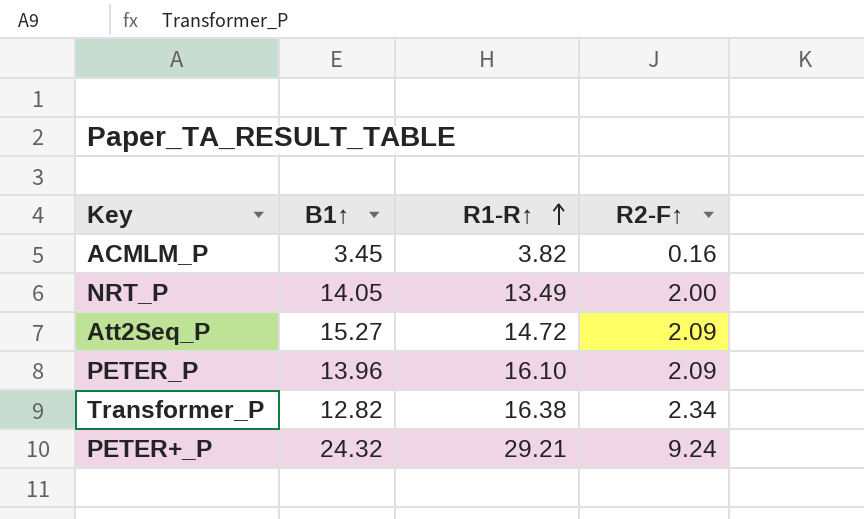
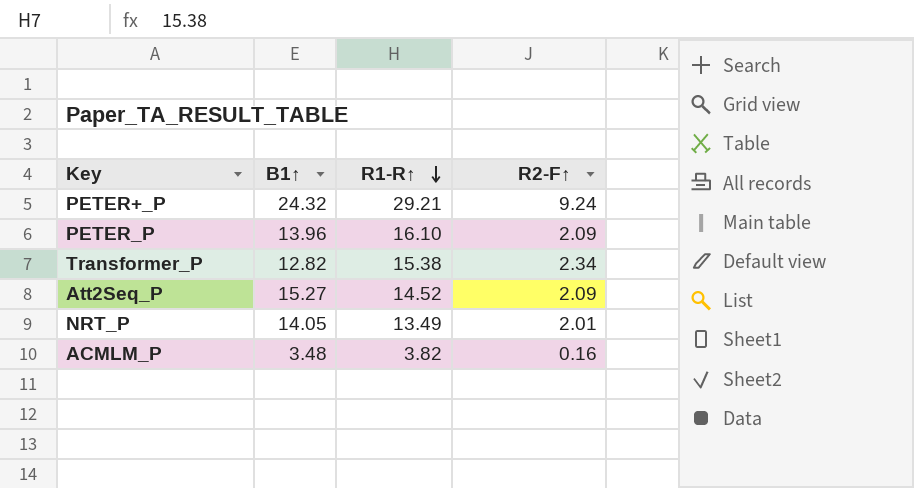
row order: R1-R↑ ascending -> R1-R↑ descending
Transformer_P | R1-R↑: 16.38 -> 15.38
Att2Seq_P | R1-R↑: 14.72 -> 14.52
NRT_P | R2-F↑: 2.00 -> 2.01
ACMLM_P | B1↑: 3.45 -> 3.48

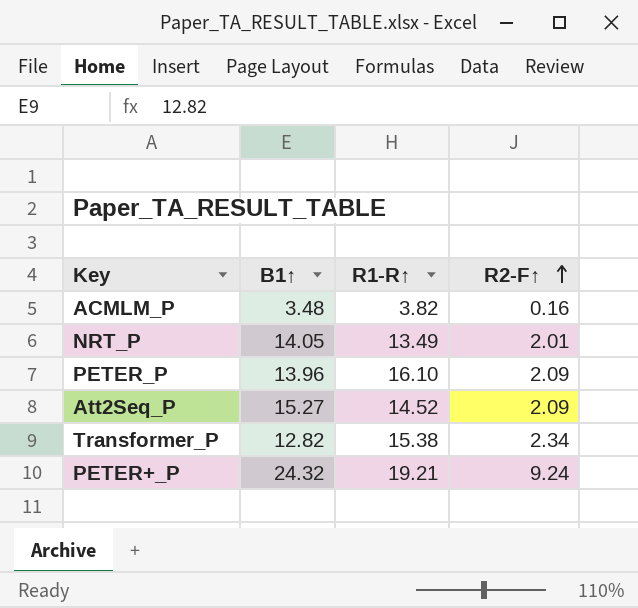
row order: R1-R↑ descending -> R2-F↑ ascending
PETER+_P | R1-R↑: 29.21 -> 19.21

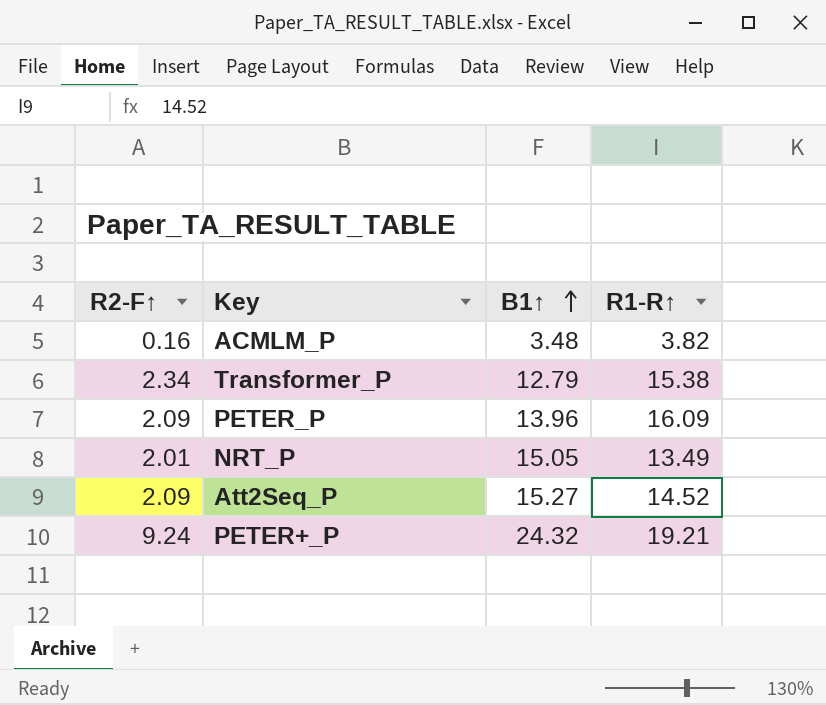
row order: R2-F↑ ascending -> B1↑ ascending
column R2-F↑ | position: 4 -> 1
Transformer_P | B1↑: 12.82 -> 12.79
PETER_P | R1-R↑: 16.10 -> 16.09
NRT_P | B1↑: 14.05 -> 15.05

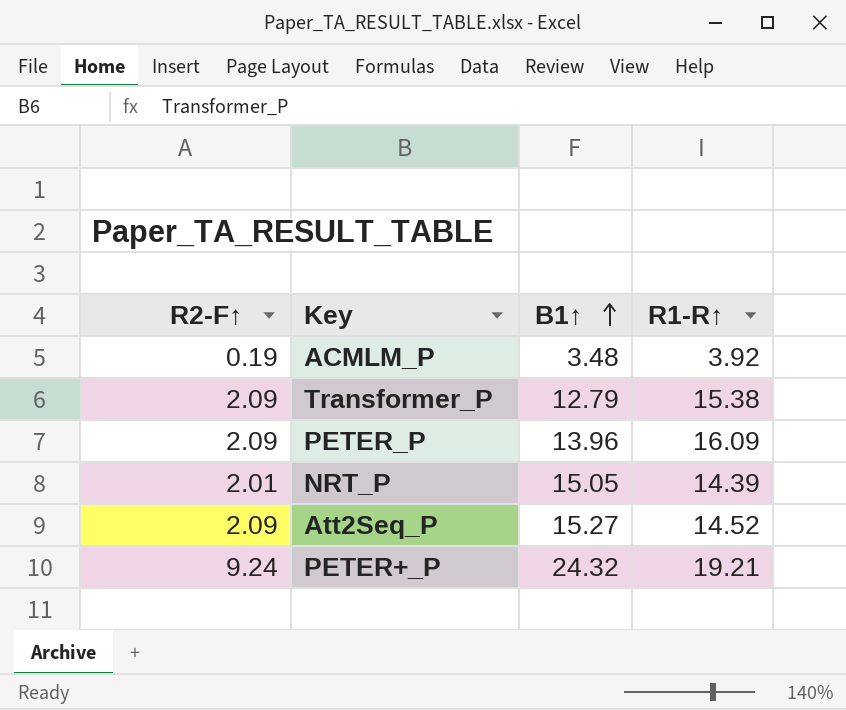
ACMLM_P | R2-F↑: 0.16 -> 0.19
ACMLM_P | R1-R↑: 3.82 -> 3.92
Transformer_P | R2-F↑: 2.34 -> 2.09
NRT_P | R1-R↑: 13.49 -> 14.39

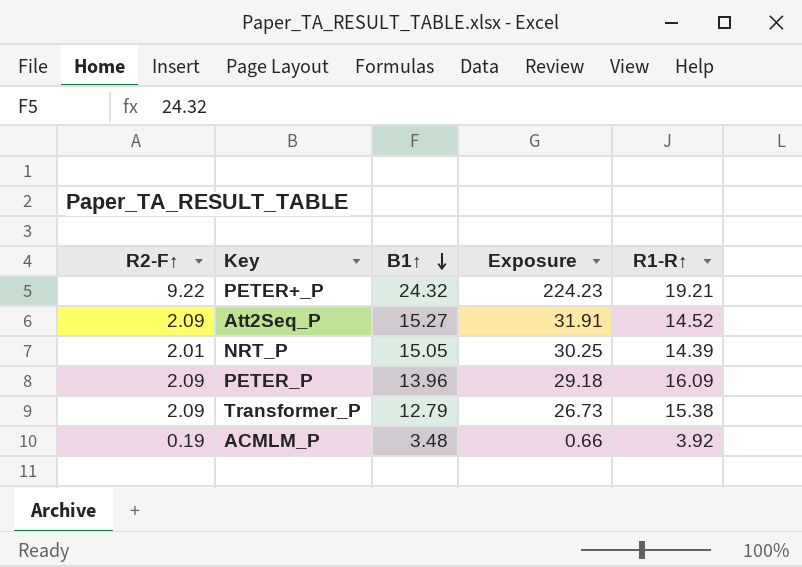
row order: B1↑ ascending -> B1↑ descending
column Exposure | formula: none -> [R2-F↑] * [B1↑]
PETER+_P | R2-F↑: 9.24 -> 9.22

